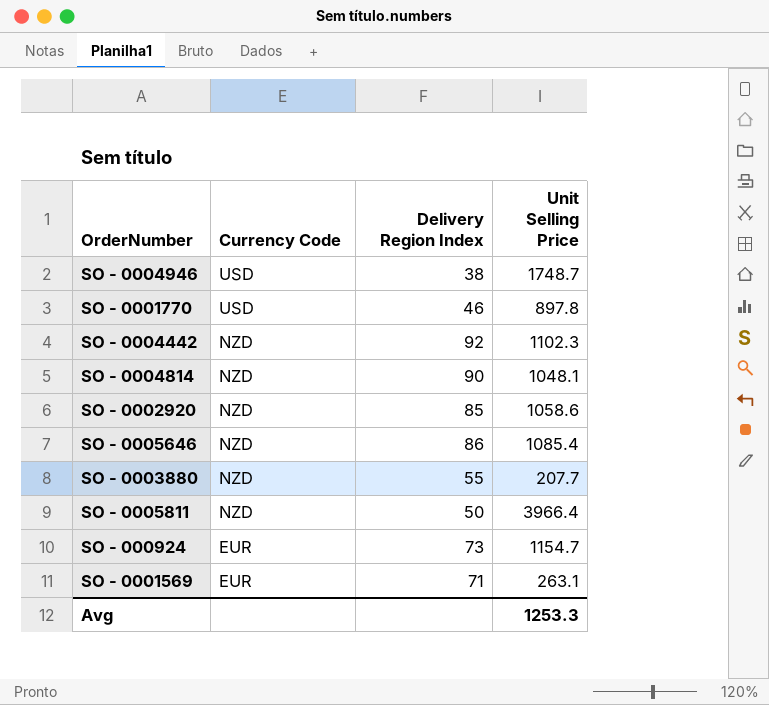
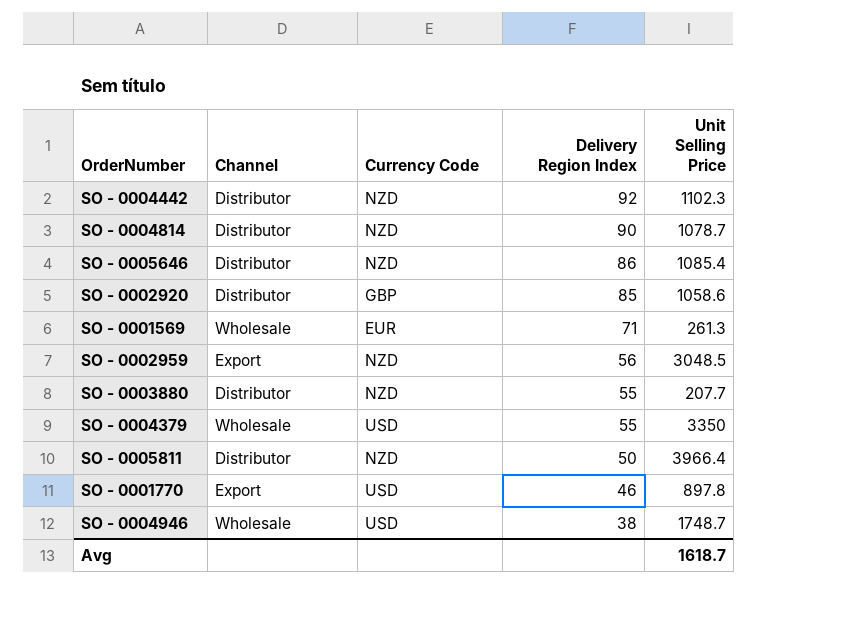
row order: Currency Code descending -> Delivery Region Index descending
column Channel | position: none -> 2
row SO - 000924: EUR | 73 | 1154.7 -> none
SO - 0004814 | Unit Selling Price: 1048.1 -> 1078.7
SO - 0002920 | Currency Code: NZD -> GBP
SO - 0001569 | Unit Selling Price: 263.1 -> 261.3
row SO - 0002959: none -> Export | NZD | 56 | 3048.5
row SO - 0004379: none -> Wholesale | USD | 55 | 3350
Avg | Unit Selling Price: 1253.3 -> 1618.7

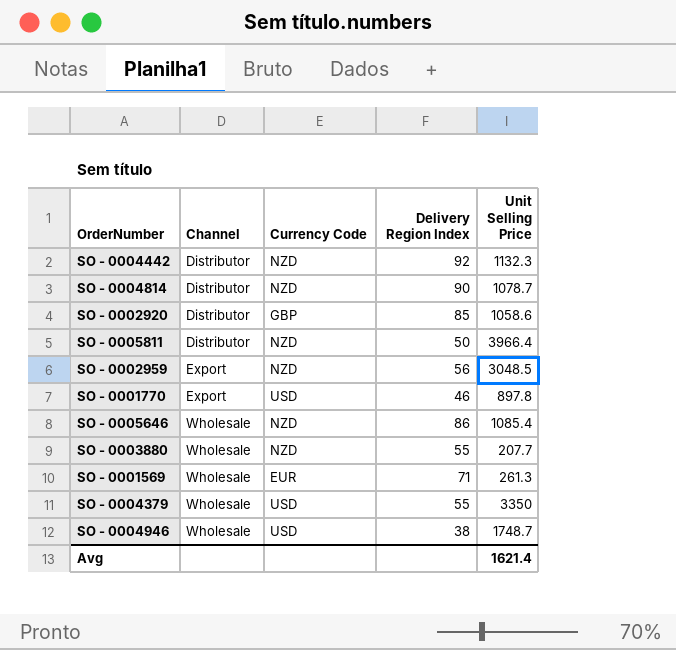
row order: Delivery Region Index descending -> Channel ascending
SO - 0004442 | Unit Selling Price: 1102.3 -> 1132.3
SO - 0005646 | Channel: Distributor -> Wholesale
SO - 0003880 | Channel: Distributor -> Wholesale
Avg | Unit Selling Price: 1618.7 -> 1621.4

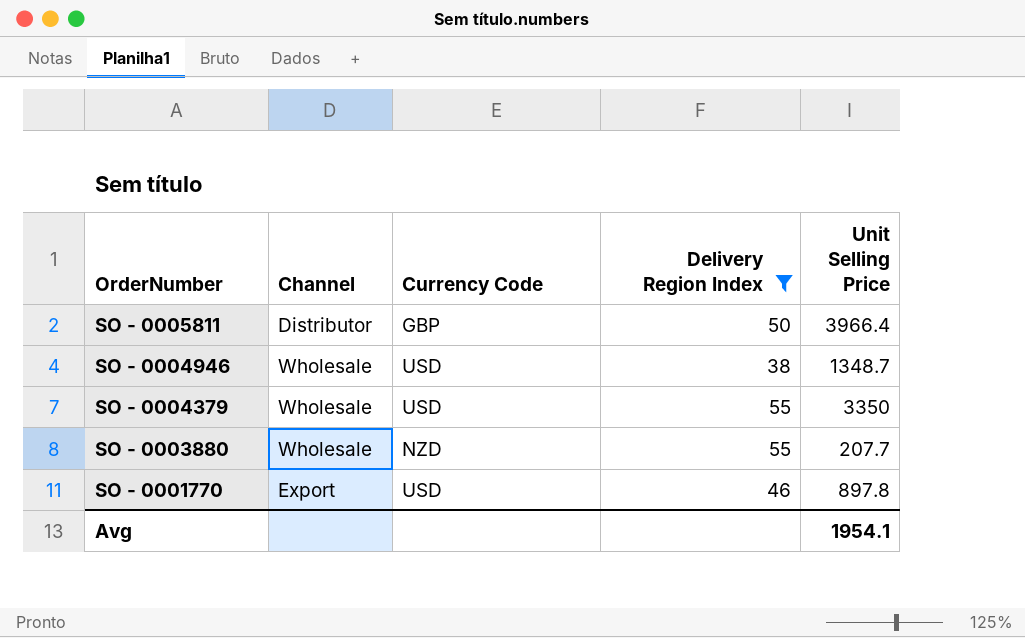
filter: none -> Delivery Region Index <= 55
row order: Channel ascending -> OrderNumber descending
SO - 0005811 | Currency Code: NZD -> GBP
SO - 0004946 | Unit Selling Price: 1748.7 -> 1348.7
Avg | Unit Selling Price: 1621.4 -> 1954.1

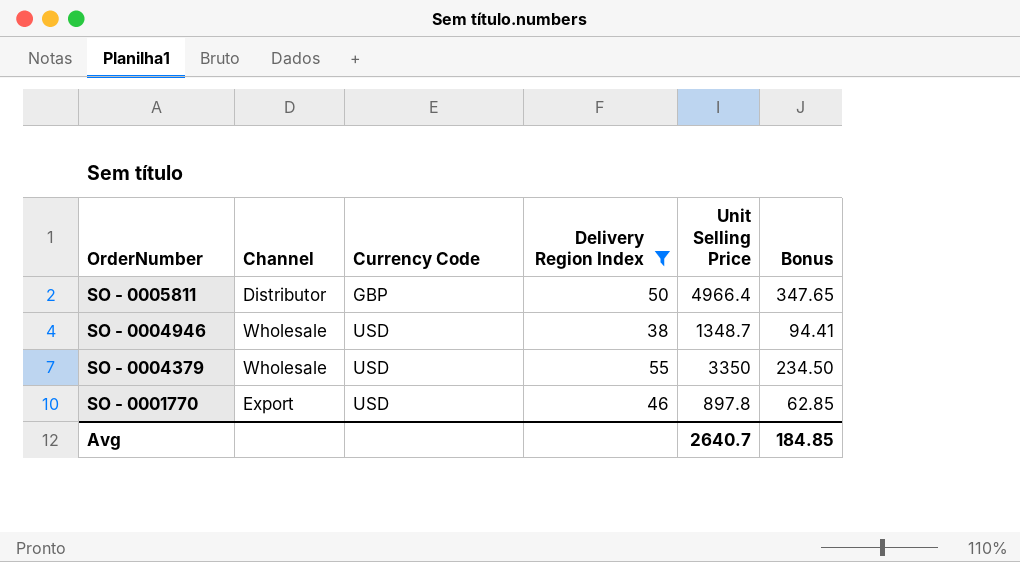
column Bonus | formula: none -> [Unit Selling Price] * 0.07
row SO - 0003880: Wholesale | NZD | 55 | 207.7 -> none
SO - 0005811 | Unit Selling Price: 3966.4 -> 4966.4
Avg | Unit Selling Price: 1954.1 -> 2640.7

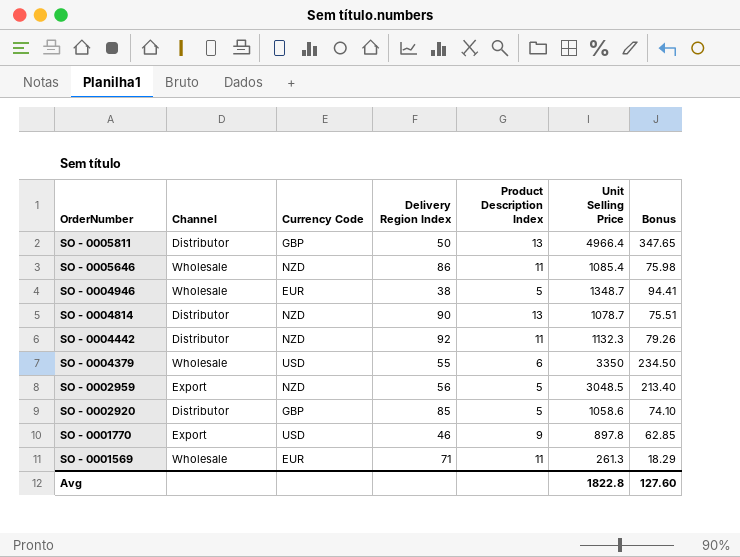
filter: Delivery Region Index <= 55 -> none
column Product Description Index | position: none -> 5
SO - 0004946 | Currency Code: USD -> EUR
Avg | Unit Selling Price: 2640.7 -> 1822.8
Avg | Bonus: 184.85 -> 127.60

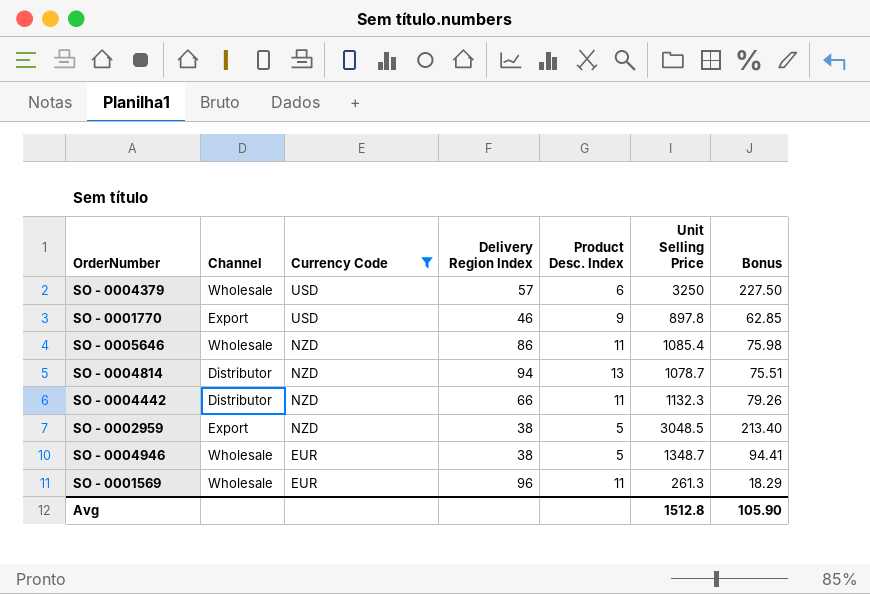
filter: none -> Currency Code != GBP
row order: OrderNumber descending -> Currency Code descending
column name: Product Description Index -> Product Desc. Index
SO - 0004379 | Delivery Region Index: 55 -> 57
SO - 0004379 | Unit Selling Price: 3350 -> 3250
SO - 0004379 | Bonus: 234.50 -> 227.50
SO - 0004814 | Delivery Region Index: 90 -> 94
SO - 0004442 | Delivery Region Index: 92 -> 66
SO - 0002959 | Delivery Region Index: 56 -> 38
SO - 0001569 | Delivery Region Index: 71 -> 96
Avg | Unit Selling Price: 1822.8 -> 1512.8
Avg | Bonus: 127.60 -> 105.90

